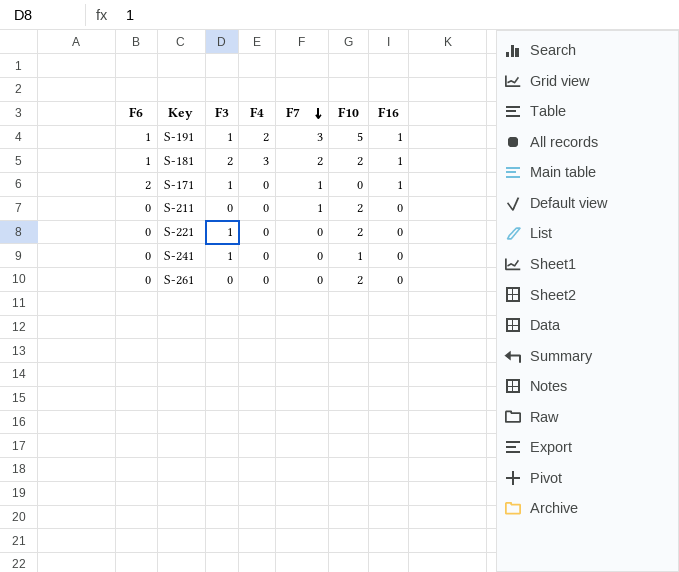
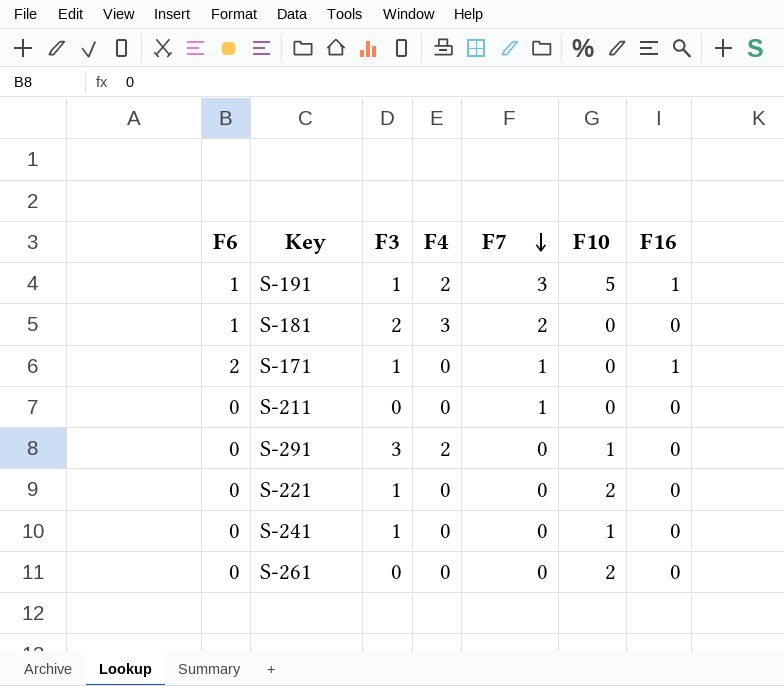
S-181 | F10: 2 -> 0
S-181 | F16: 1 -> 0
S-211 | F10: 2 -> 0
row S-291: none -> 0 | 3 | 2 | 0 | 1 | 0

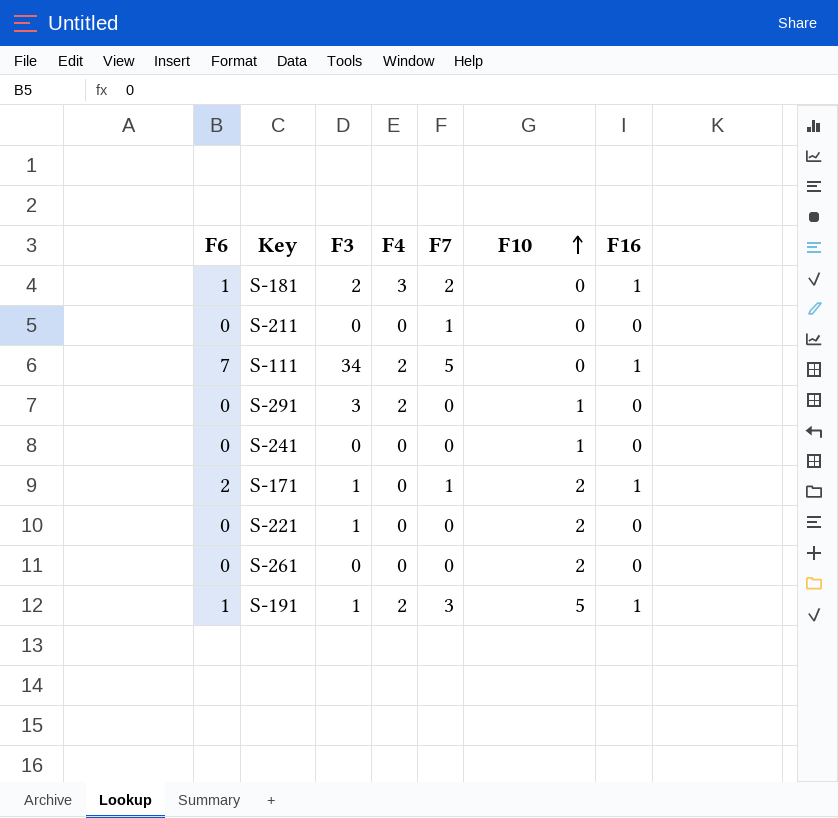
row order: F7 descending -> F10 ascending
S-181 | F16: 0 -> 1
row S-111: none -> 7 | 34 | 2 | 5 | 0 | 1
S-241 | F3: 1 -> 0
S-171 | F10: 0 -> 2

